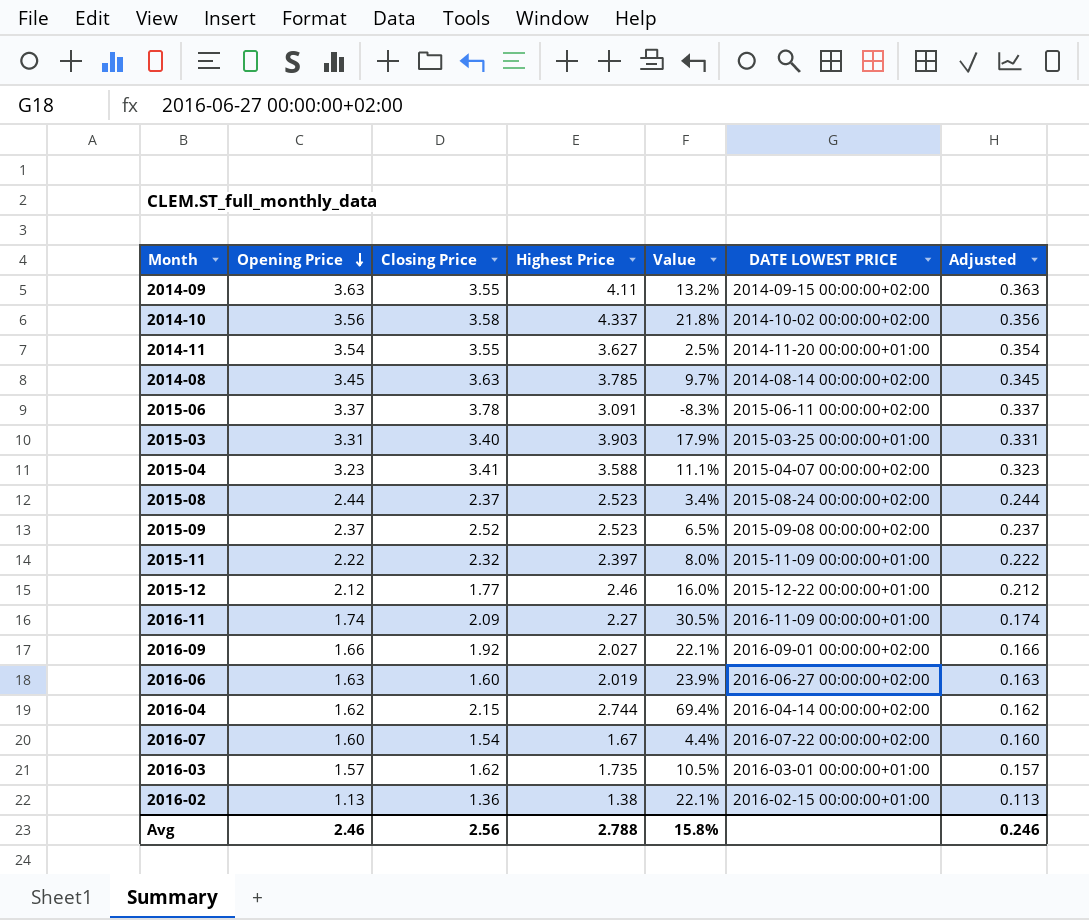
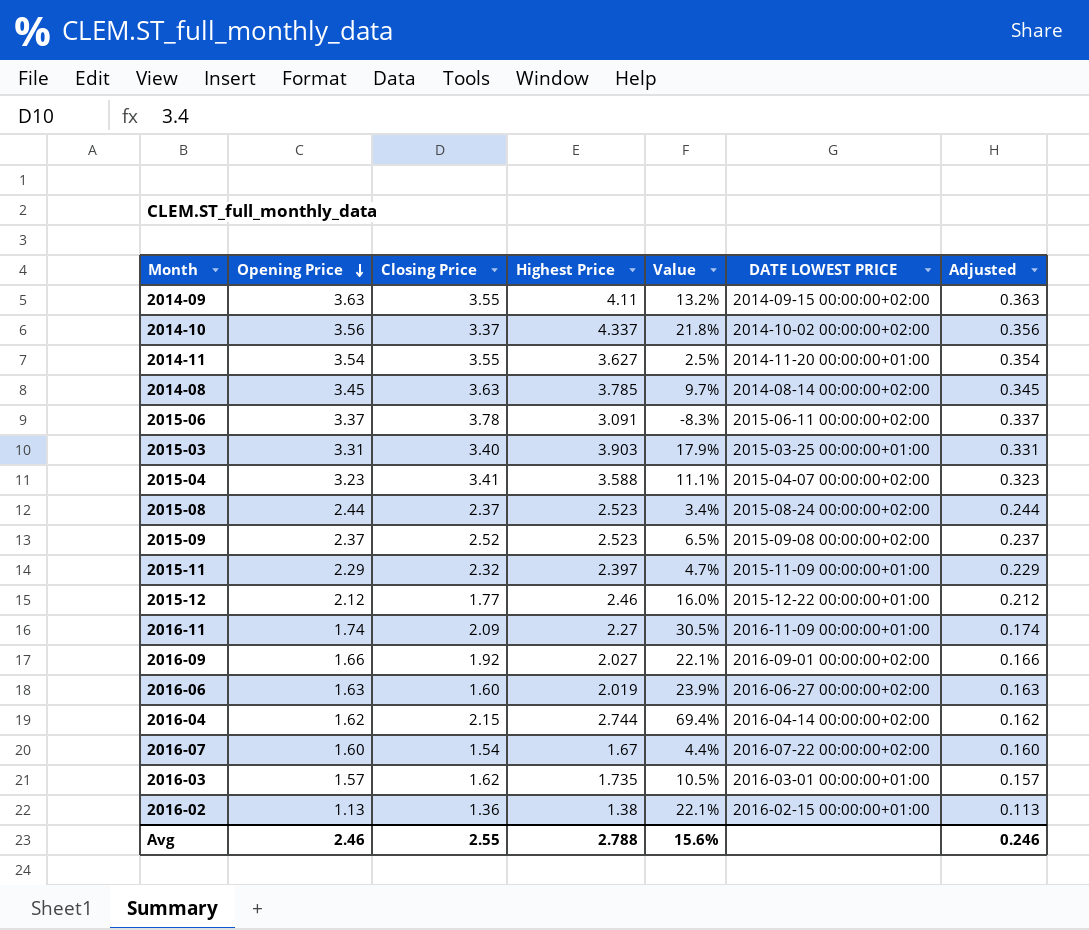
2014-10 | Closing Price: 3.58 -> 3.37
2015-11 | Opening Price: 2.22 -> 2.29
2015-11 | Value: 8.0% -> 4.7%
2015-11 | Adjusted: 0.222 -> 0.229
Avg | Closing Price: 2.56 -> 2.55
Avg | Value: 15.8% -> 15.6%

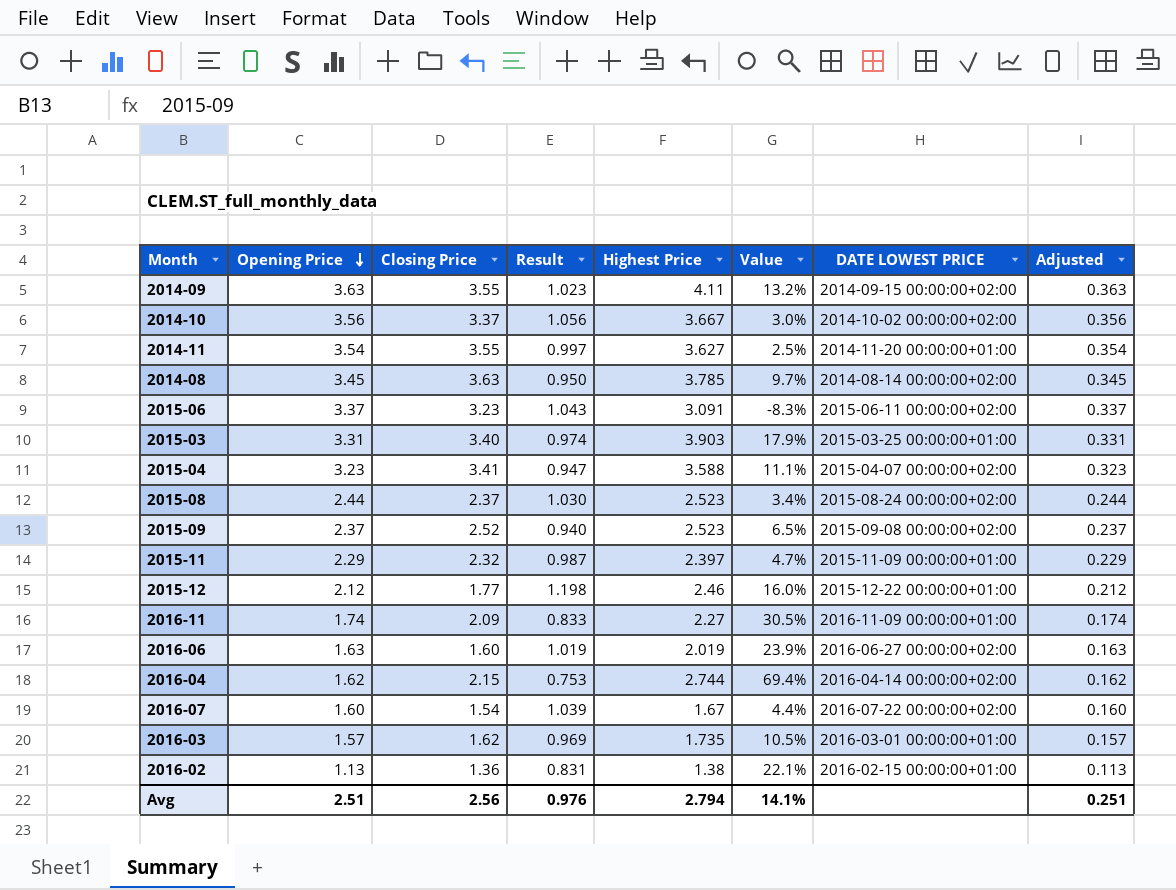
column Result | formula: none -> [Opening Price] / [Closing Price]
row 2016-09: 1.66 | 1.92 | 2.027 | 22.1% | 2016-09-01 00:00:00+02:00 | 0.166 -> none
2014-10 | Highest Price: 4.337 -> 3.667
2014-10 | Value: 21.8% -> 3.0%
2015-06 | Closing Price: 3.78 -> 3.23
Avg | Opening Price: 2.46 -> 2.51
Avg | Closing Price: 2.55 -> 2.56
Avg | Highest Price: 2.788 -> 2.794
Avg | Value: 15.6% -> 14.1%
Avg | Adjusted: 0.246 -> 0.251

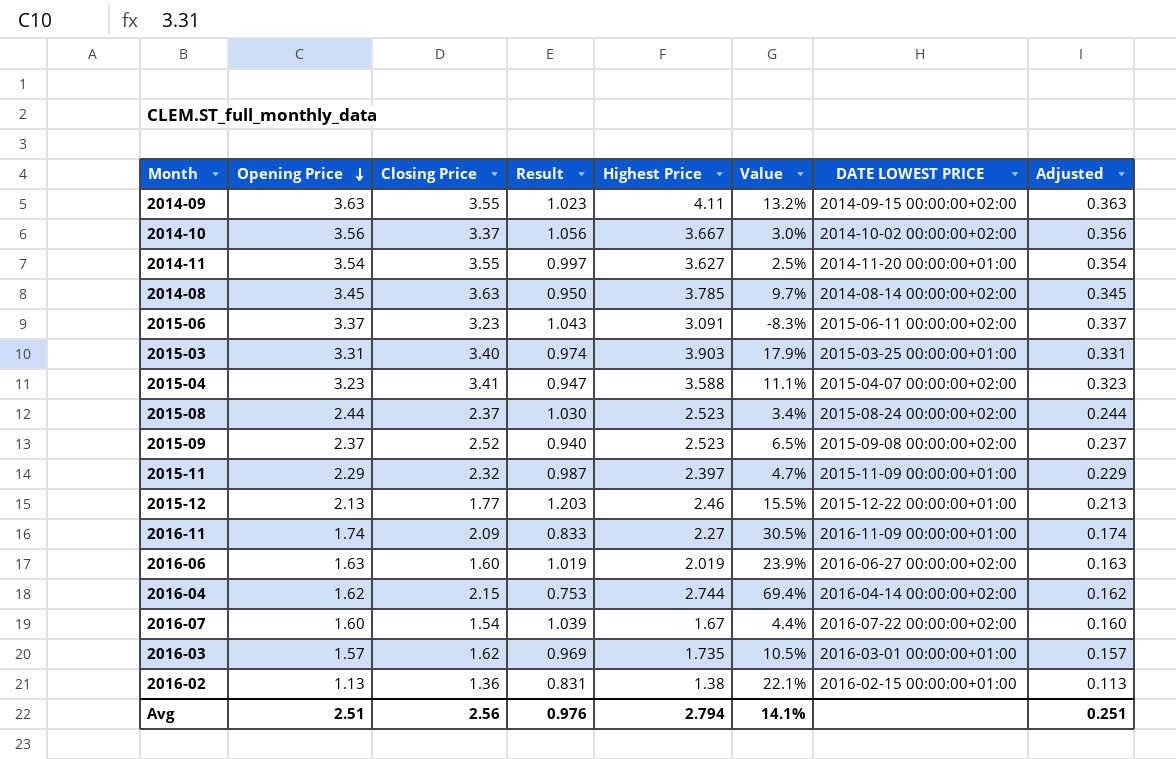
2015-12 | Opening Price: 2.12 -> 2.13
2015-12 | Result: 1.198 -> 1.203
2015-12 | Value: 16.0% -> 15.5%
2015-12 | Adjusted: 0.212 -> 0.213

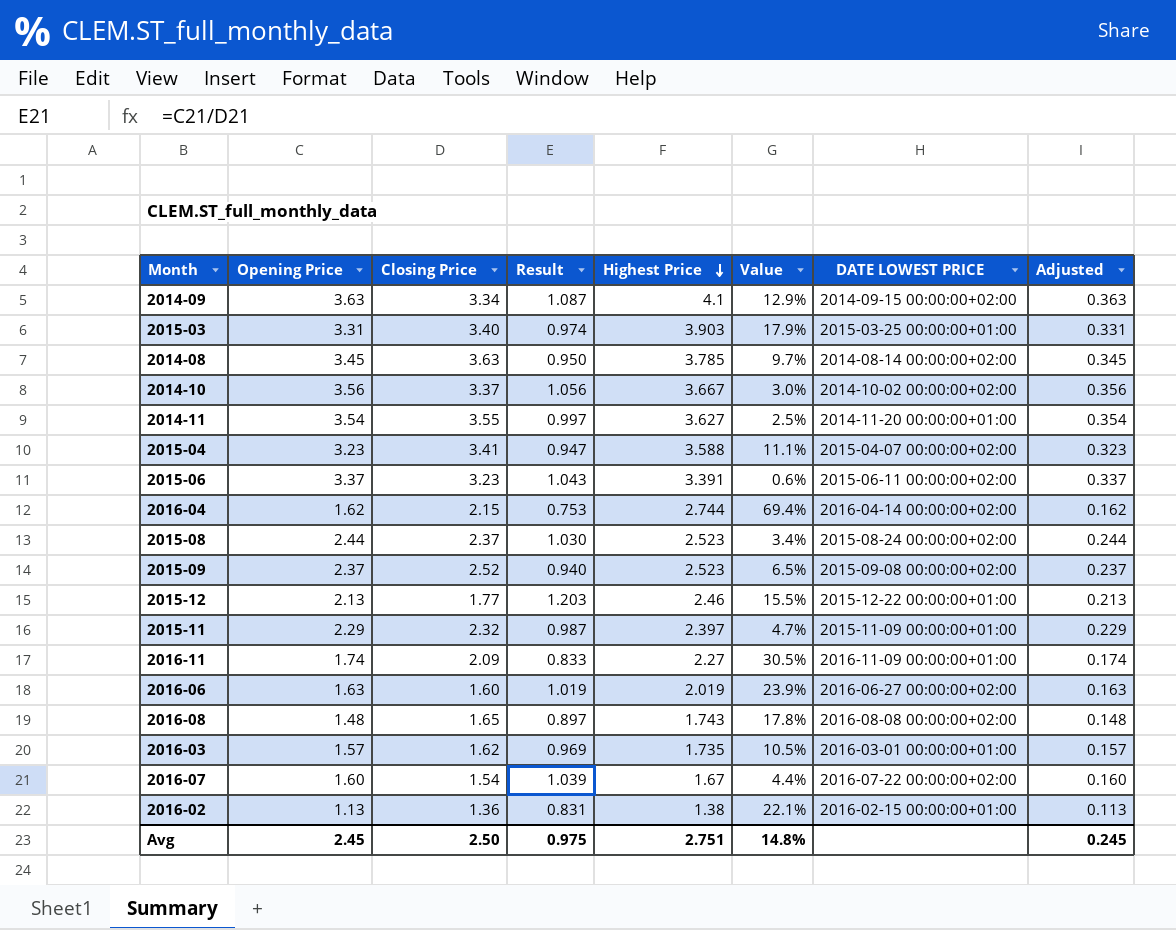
row order: Opening Price descending -> Highest Price descending
2014-09 | Closing Price: 3.55 -> 3.34
2014-09 | Result: 1.023 -> 1.087
2014-09 | Highest Price: 4.11 -> 4.1
2014-09 | Value: 13.2% -> 12.9%
2015-06 | Highest Price: 3.091 -> 3.391
2015-06 | Value: -8.3% -> 0.6%
row 2016-08: none -> 1.48 | 1.65 | 0.897 | 1.743 | 17.8% | 2016-08-08 00:00:00+02:00 | 0.148
Avg | Opening Price: 2.51 -> 2.45
Avg | Closing Price: 2.56 -> 2.50
Avg | Result: 0.976 -> 0.975
Avg | Highest Price: 2.794 -> 2.751
Avg | Value: 14.1% -> 14.8%
Avg | Adjusted: 0.251 -> 0.245

